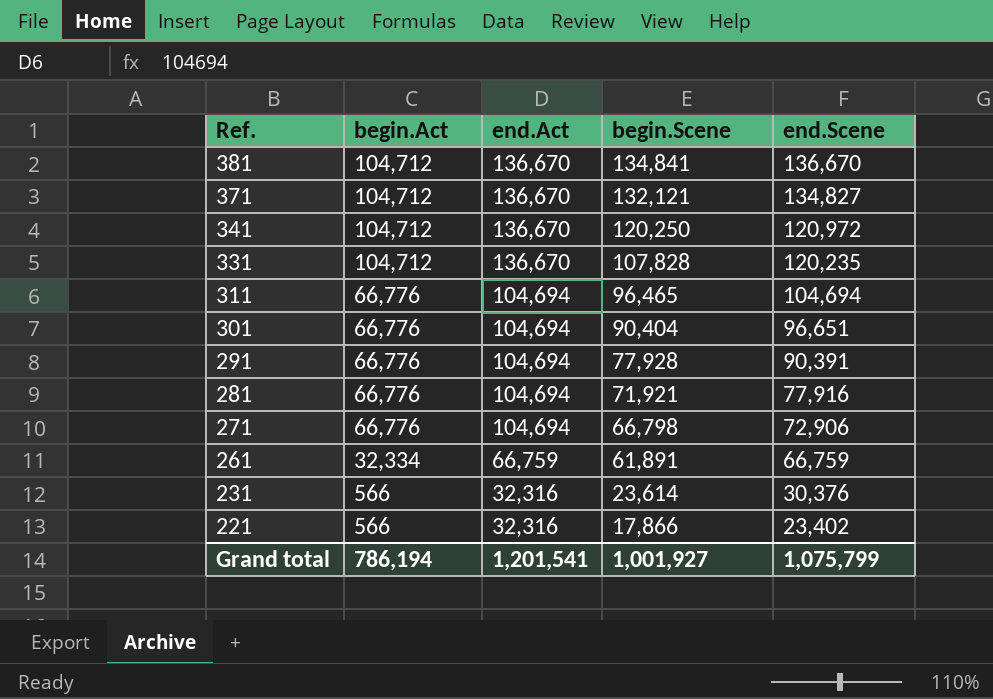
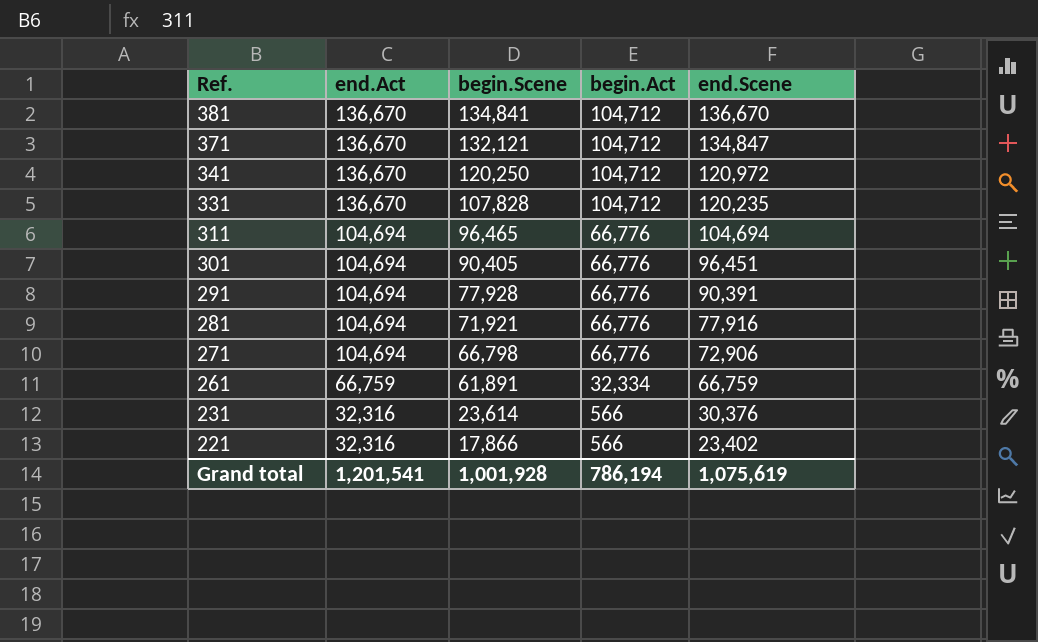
column begin.Act | position: 2 -> 4
371 | end.Scene: 134,827 -> 134,847
301 | begin.Scene: 90,404 -> 90,405
301 | end.Scene: 96,651 -> 96,451
Grand total | begin.Scene: 1,001,927 -> 1,001,928
Grand total | end.Scene: 1,075,799 -> 1,075,619

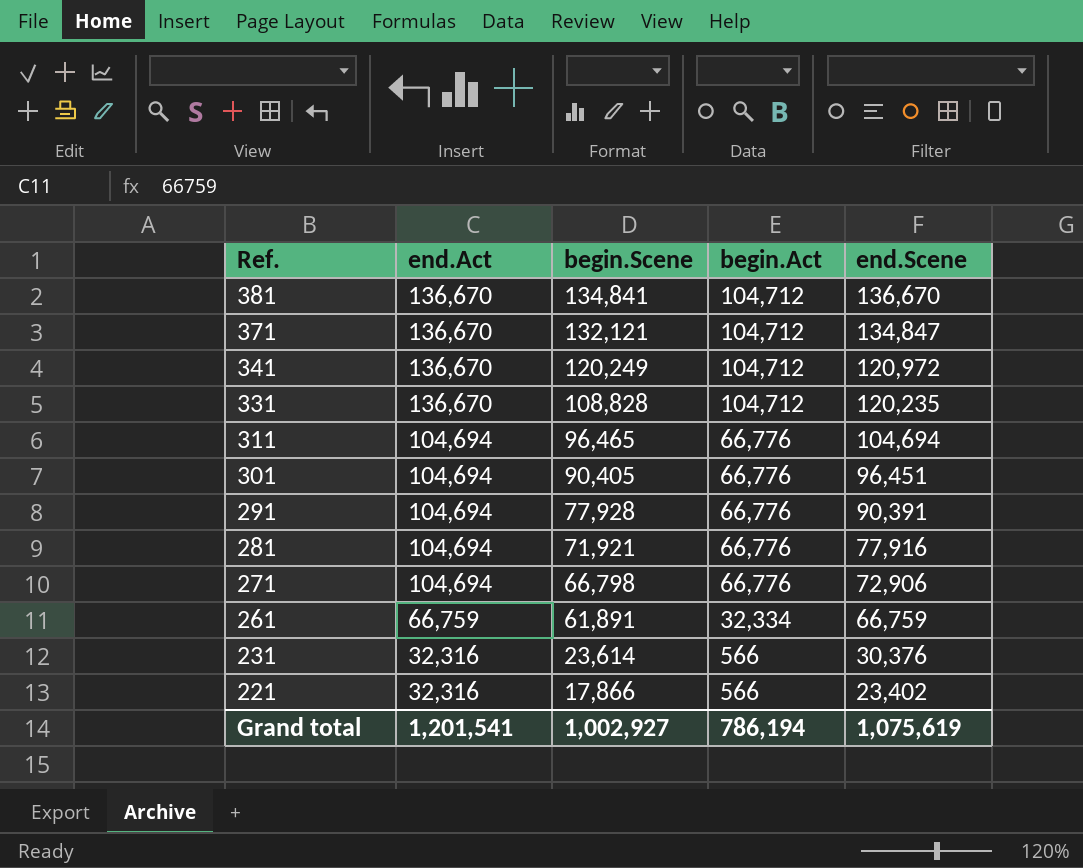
341 | begin.Scene: 120,250 -> 120,249
331 | begin.Scene: 107,828 -> 108,828
Grand total | begin.Scene: 1,001,928 -> 1,002,927

